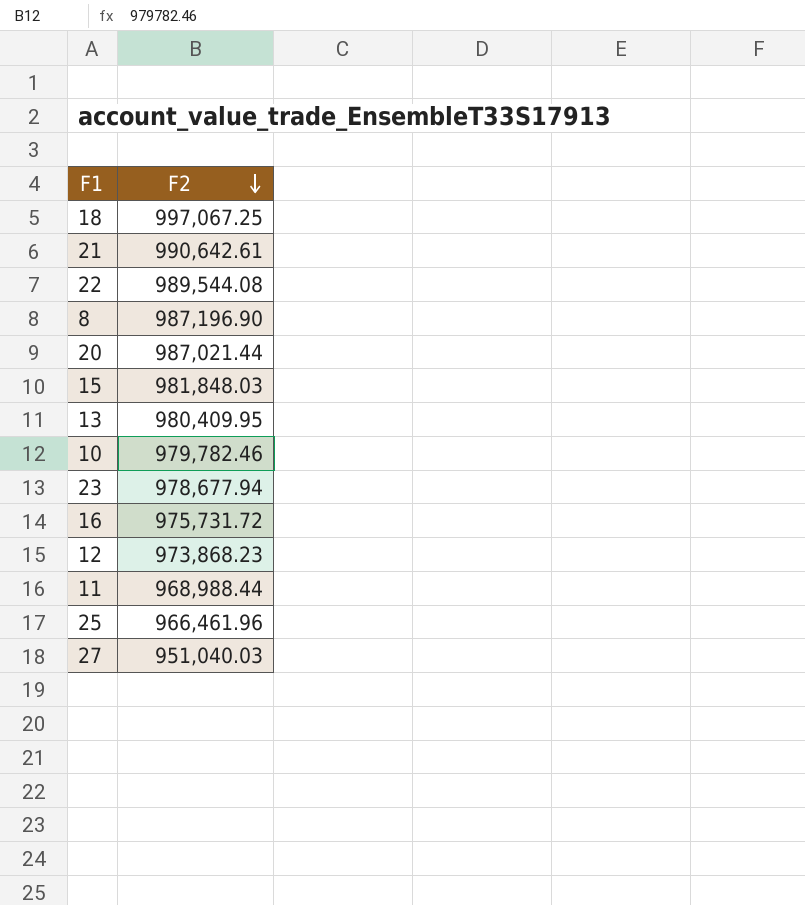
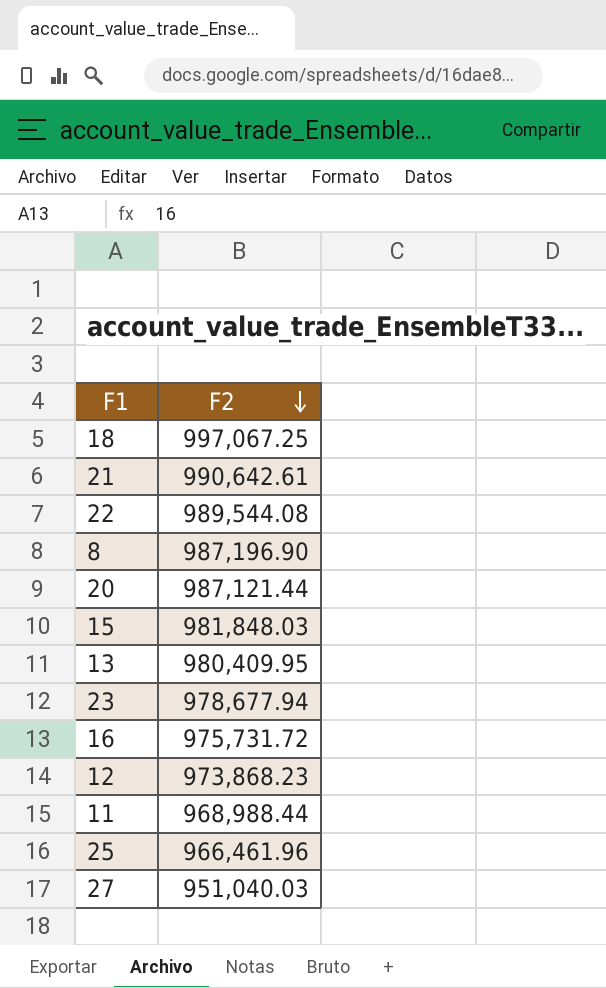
row 10: 979,782.46 -> none
20 | F2: 987,021.44 -> 987,121.44

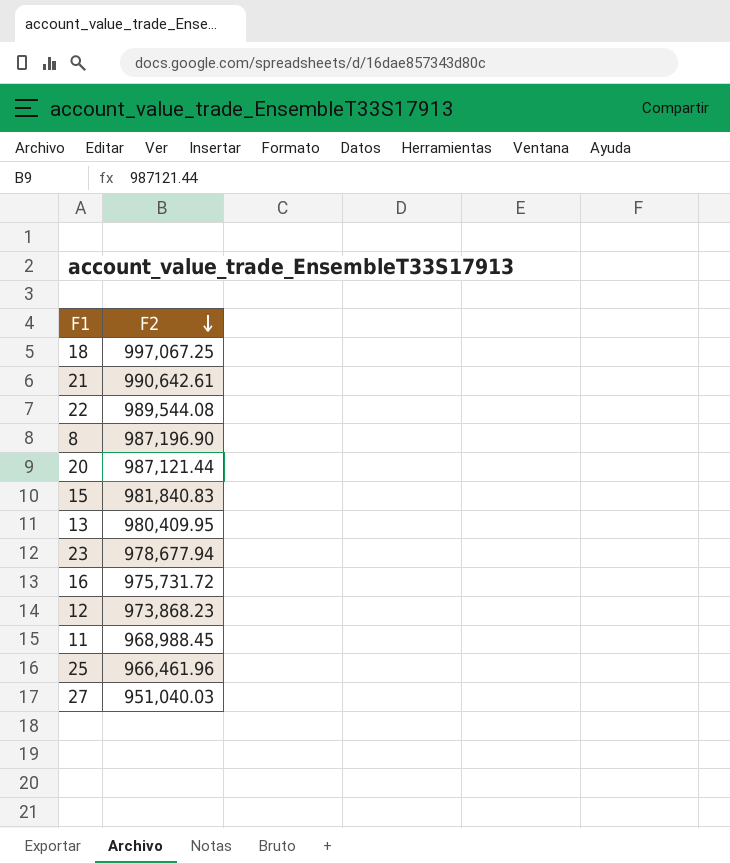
15 | F2: 981,848.03 -> 981,840.83
11 | F2: 968,988.44 -> 968,988.45

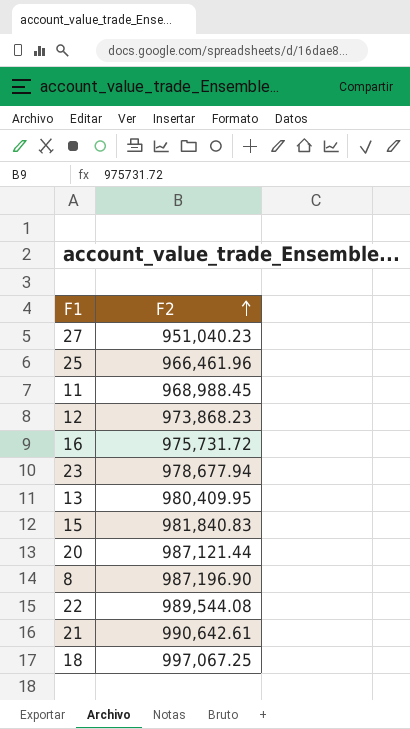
row order: F2 descending -> F2 ascending
27 | F2: 951,040.03 -> 951,040.23

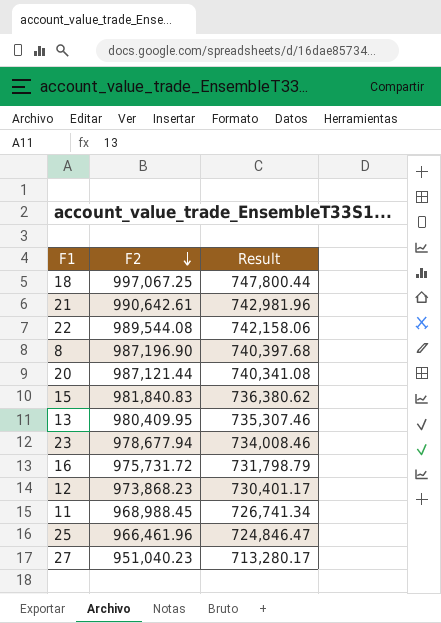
row order: F2 ascending -> F2 descending
column Result | formula: none -> [F2] * 0.75

